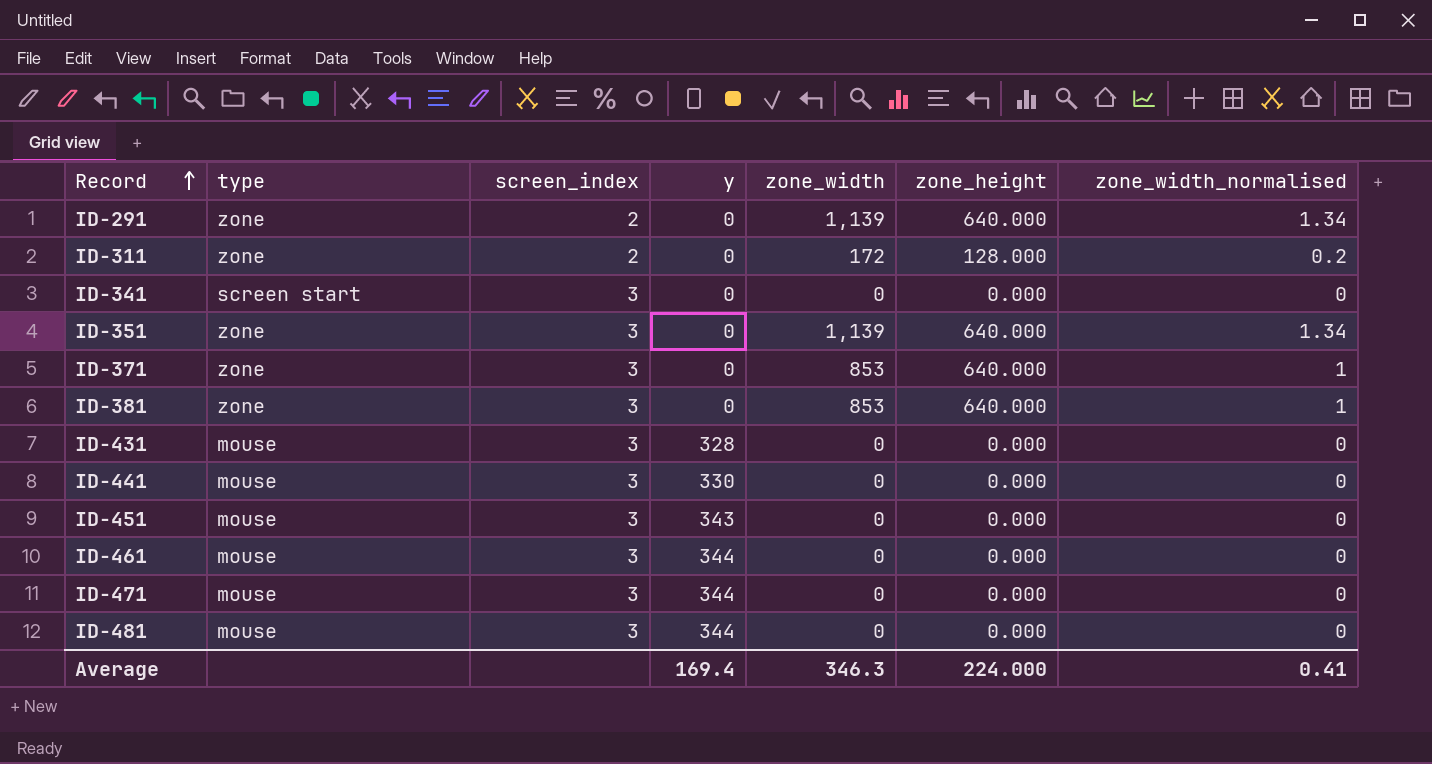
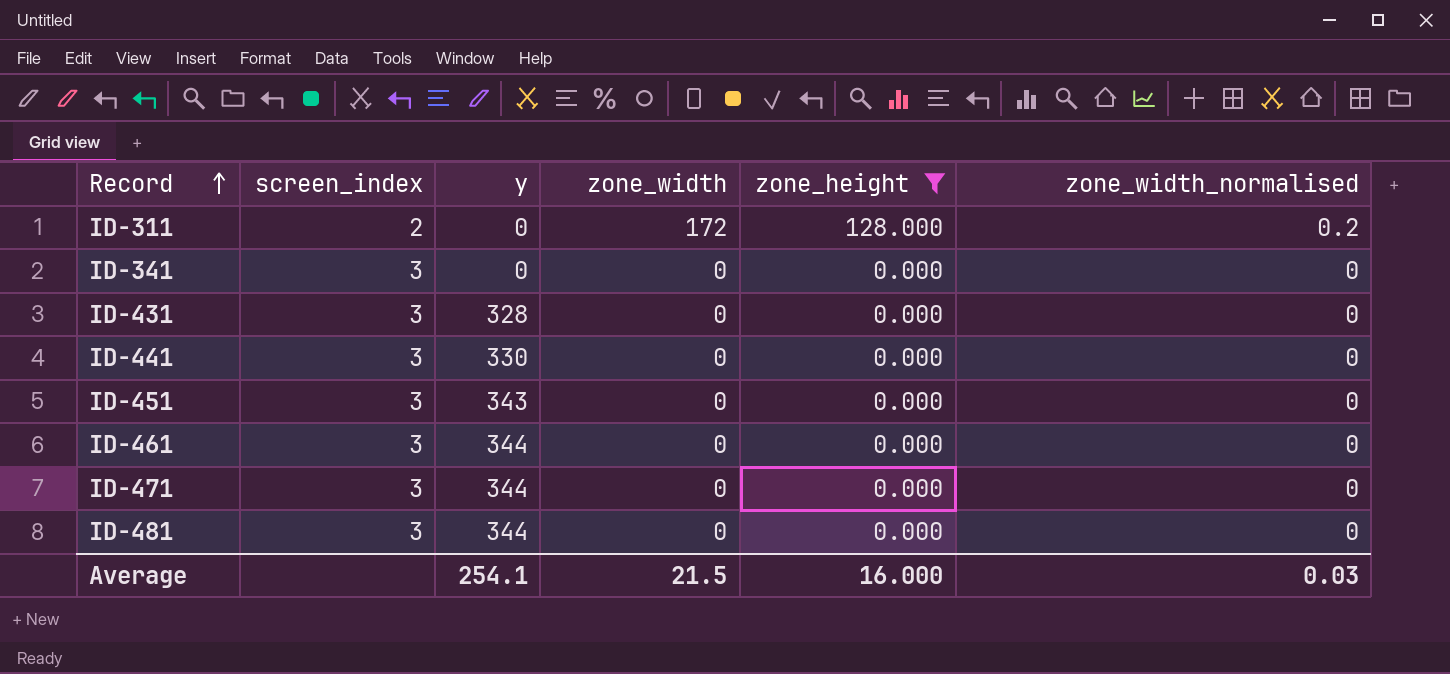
filter: none -> zone_height != 640.000
column type | position: 2 -> none
Average | y: 169.4 -> 254.1
Average | zone_width: 346.3 -> 21.5
Average | zone_height: 224.000 -> 16.000
Average | zone_width_normalised: 0.41 -> 0.03

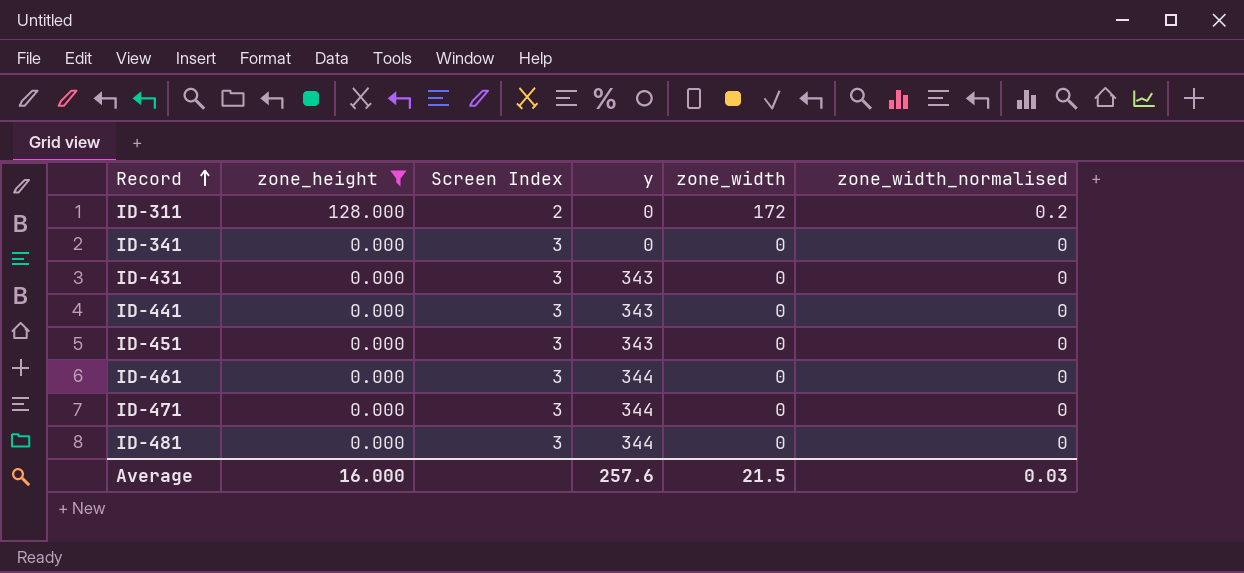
column zone_height | position: 5 -> 2
column name: screen_index -> Screen Index
ID-431 | y: 328 -> 343
ID-441 | y: 330 -> 343
Average | y: 254.1 -> 257.6

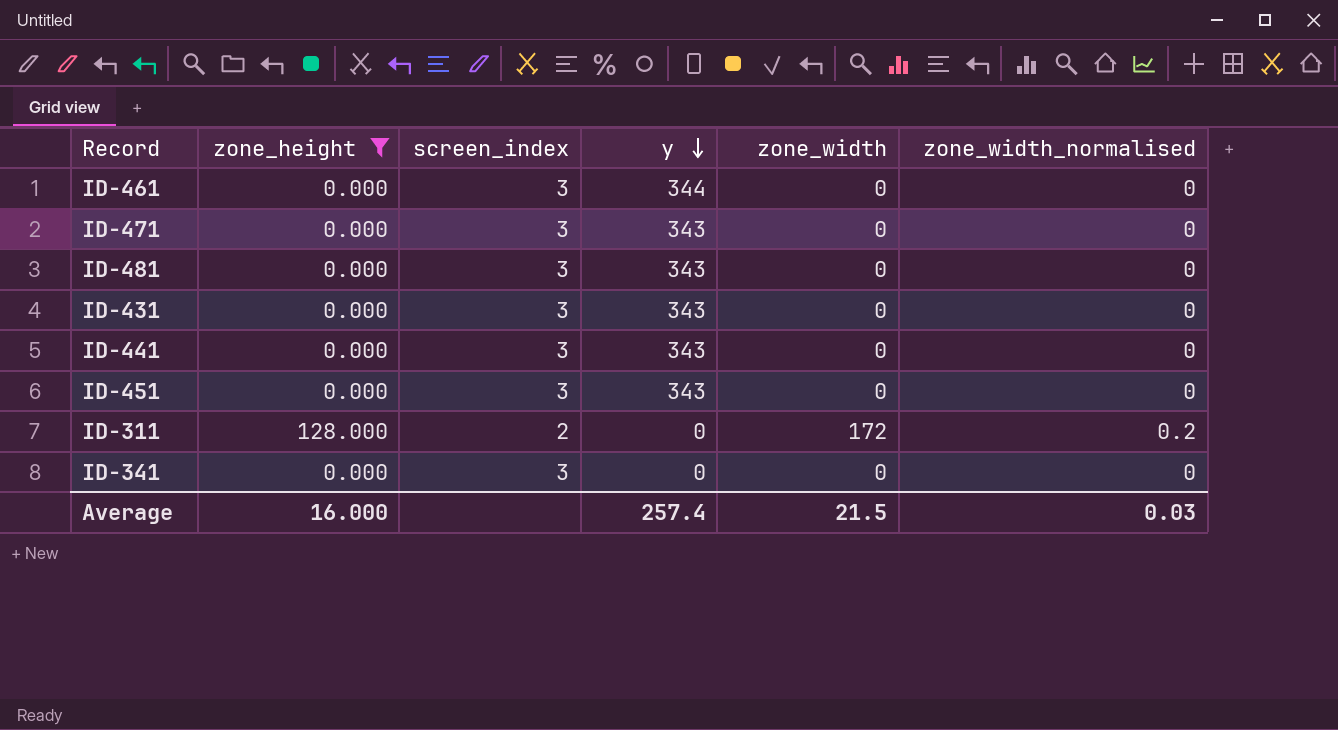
row order: Record ascending -> y descending
column name: Screen Index -> screen_index
ID-471 | y: 344 -> 343
ID-481 | y: 344 -> 343
Average | y: 257.6 -> 257.4

